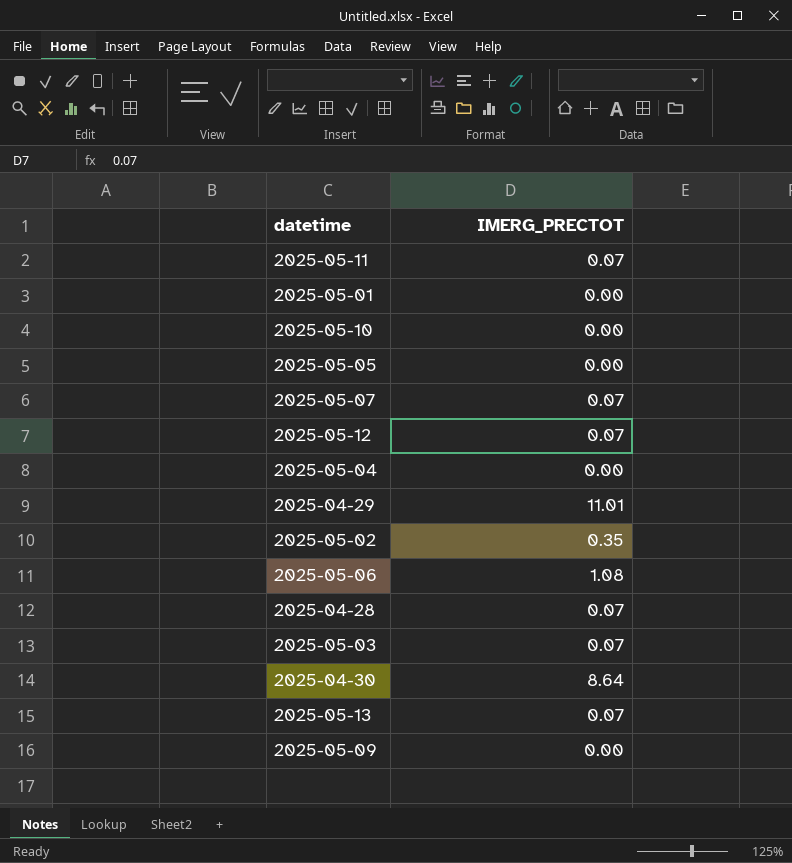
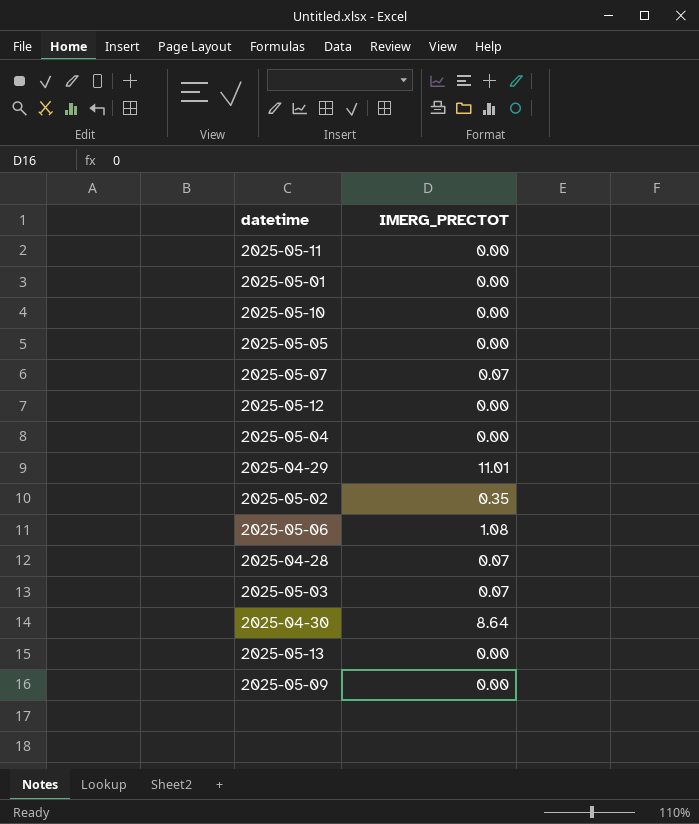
2025-05-11 | IMERG_PRECTOT: 0.07 -> 0.00
2025-05-12 | IMERG_PRECTOT: 0.07 -> 0.00
2025-05-13 | IMERG_PRECTOT: 0.07 -> 0.00

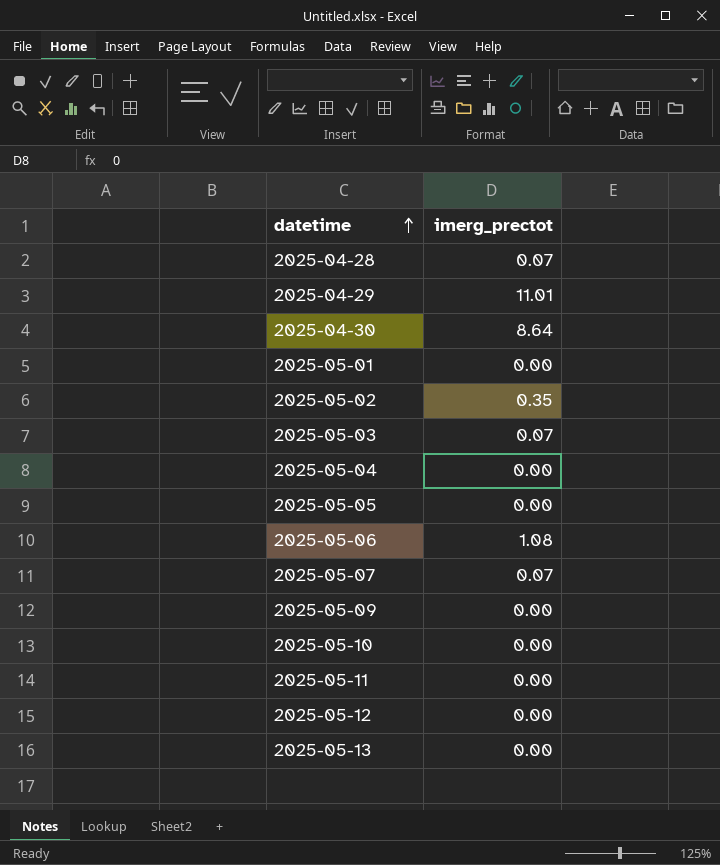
row order: none -> datetime ascending
column name: IMERG_PRECTOT -> imerg_prectot

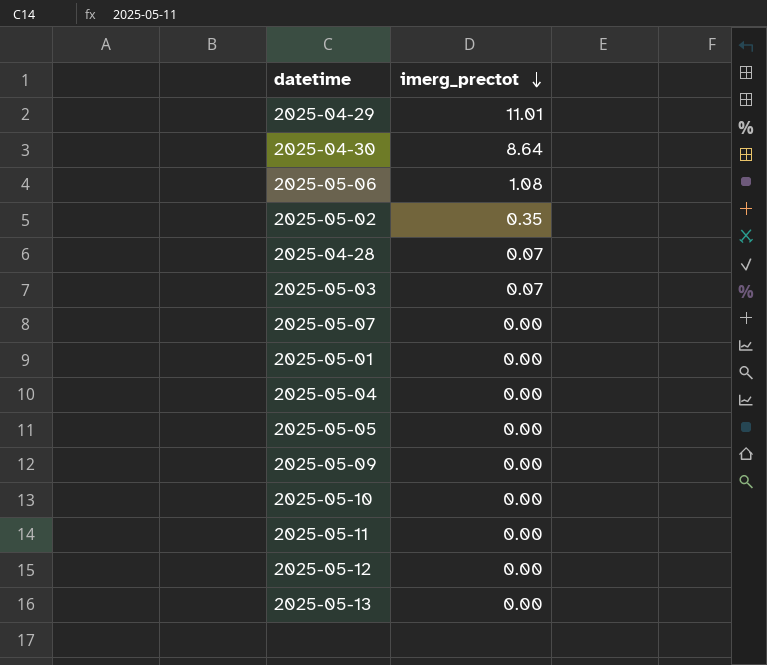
row order: datetime ascending -> imerg_prectot descending
2025-05-07 | imerg_prectot: 0.07 -> 0.00

